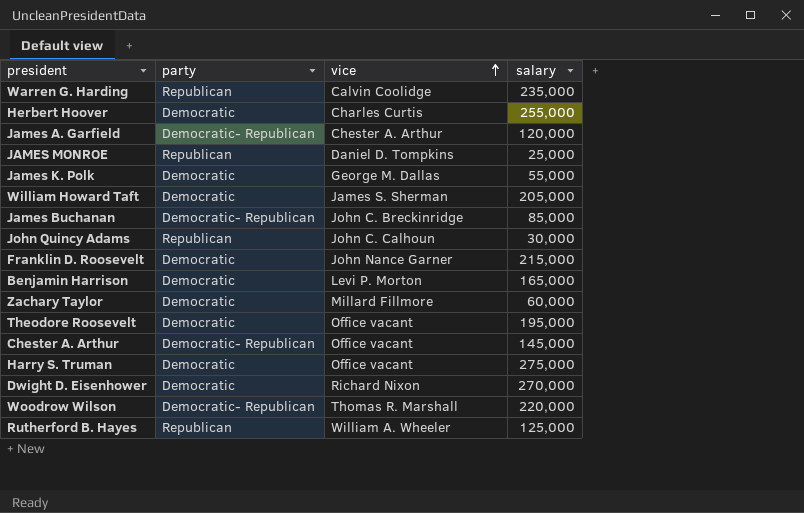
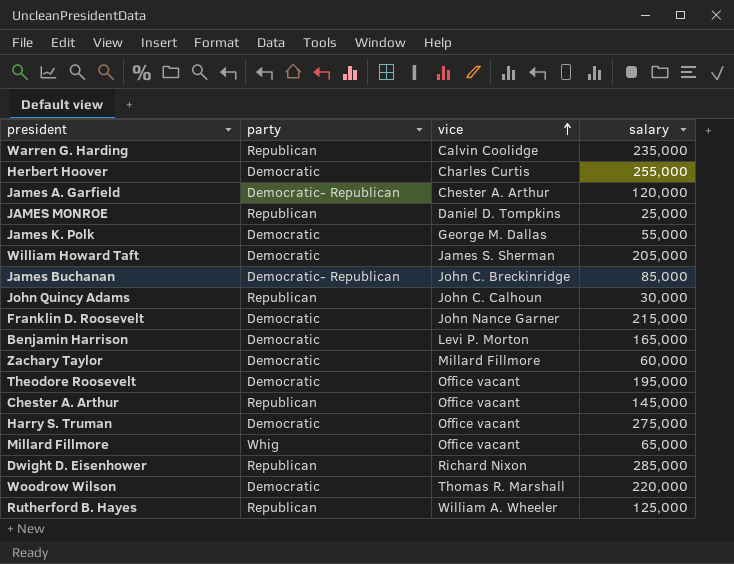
Chester A. Arthur | party: Democratic- Republican -> Republican
row Millard Fillmore: none -> Whig | Office vacant | 65,000
Dwight D. Eisenhower | party: Democratic -> Republican
Dwight D. Eisenhower | salary: 270,000 -> 285,000
Woodrow Wilson | party: Democratic- Republican -> Democratic

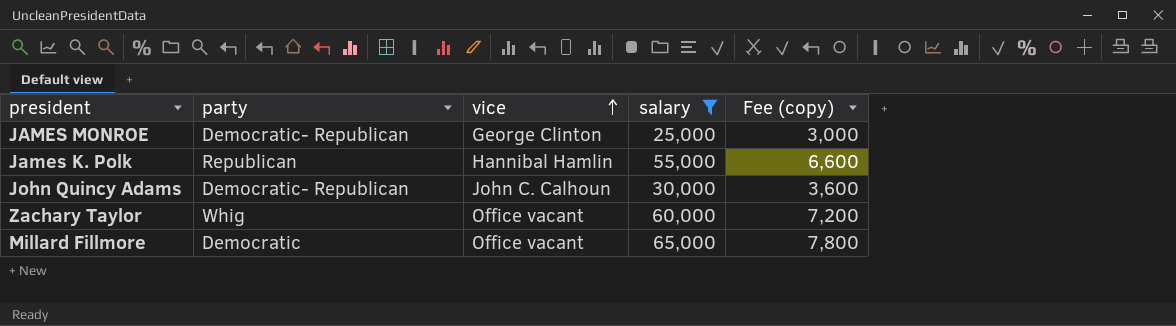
filter: none -> salary <= 65,000
column Fee (copy) | formula: none -> [salary] * 0.12
JAMES MONROE | party: Republican -> Democratic- Republican
JAMES MONROE | vice: Daniel D. Tompkins -> George Clinton
James K. Polk | party: Democratic -> Republican
James K. Polk | vice: George M. Dallas -> Hannibal Hamlin
John Quincy Adams | party: Republican -> Democratic- Republican
Zachary Taylor | party: Democratic -> Whig
Zachary Taylor | vice: Millard Fillmore -> Office vacant
Millard Fillmore | party: Whig -> Democratic

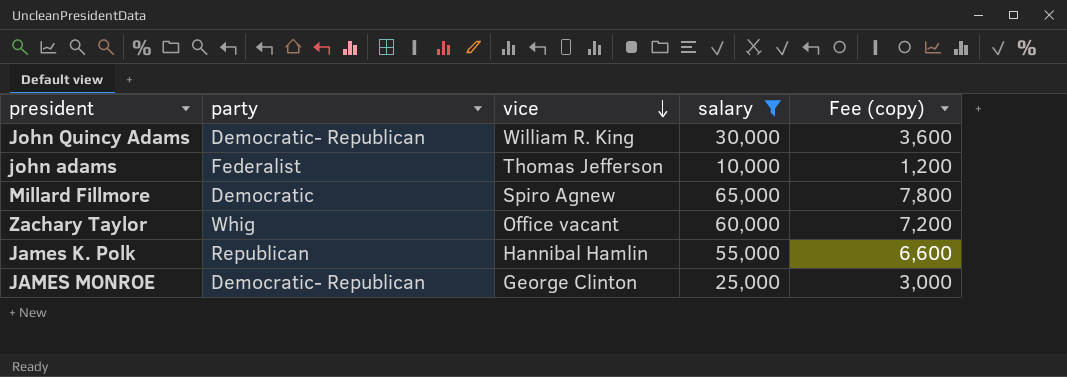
row order: vice ascending -> vice descending
John Quincy Adams | vice: John C. Calhoun -> William R. King
row john adams: none -> Federalist | Thomas Jefferson | 10,000 | 1,200
Millard Fillmore | vice: Office vacant -> Spiro Agnew

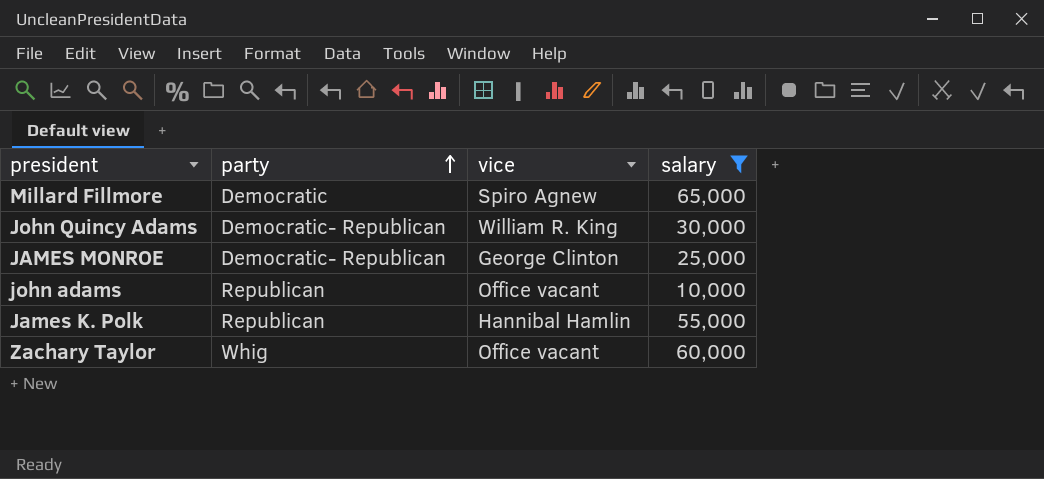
row order: vice descending -> party ascending
column Fee (copy) | formula: [salary] * 0.12 -> none
john adams | party: Federalist -> Republican
john adams | vice: Thomas Jefferson -> Office vacant

